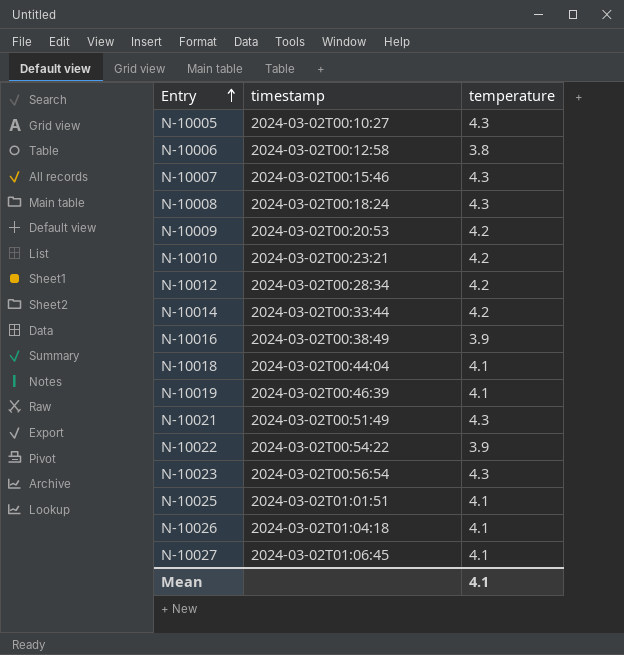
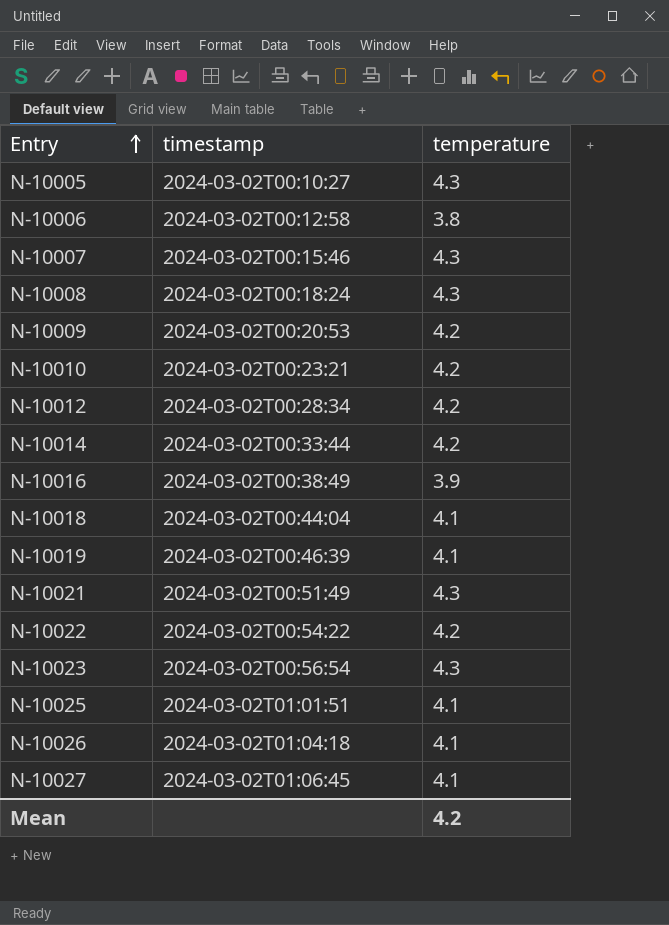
N-10022 | temperature: 3.9 -> 4.2
Mean | temperature: 4.1 -> 4.2

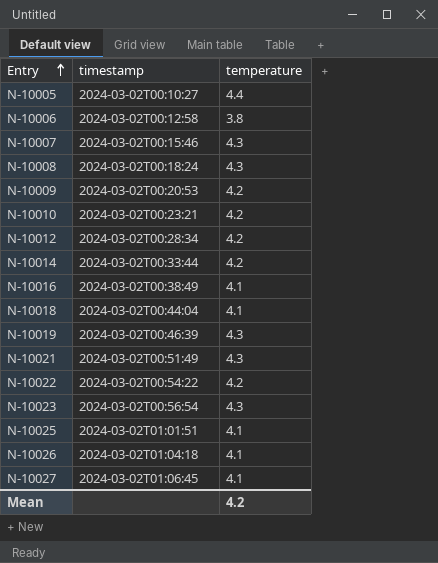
N-10005 | temperature: 4.3 -> 4.4
N-10016 | temperature: 3.9 -> 4.1
N-10019 | temperature: 4.1 -> 4.3

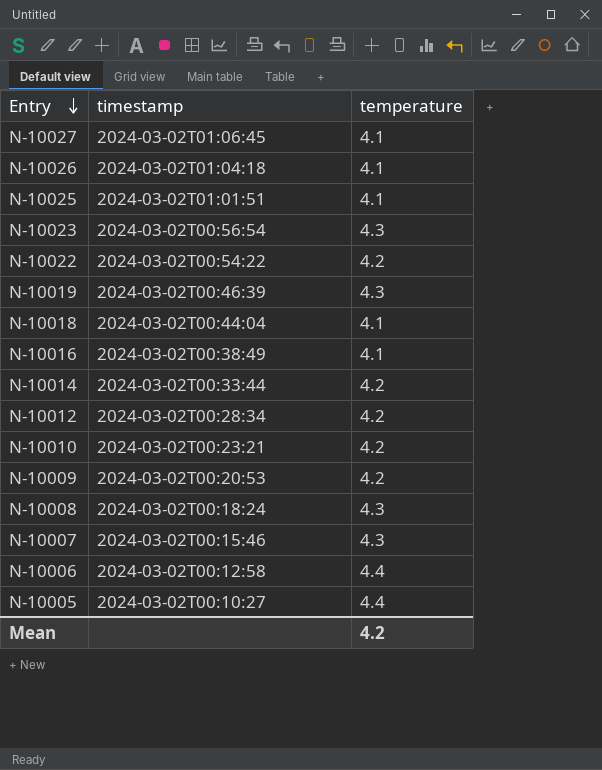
row order: Entry ascending -> Entry descending
row N-10021: 2024-03-02T00:51:49 | 4.3 -> none
N-10006 | temperature: 3.8 -> 4.4

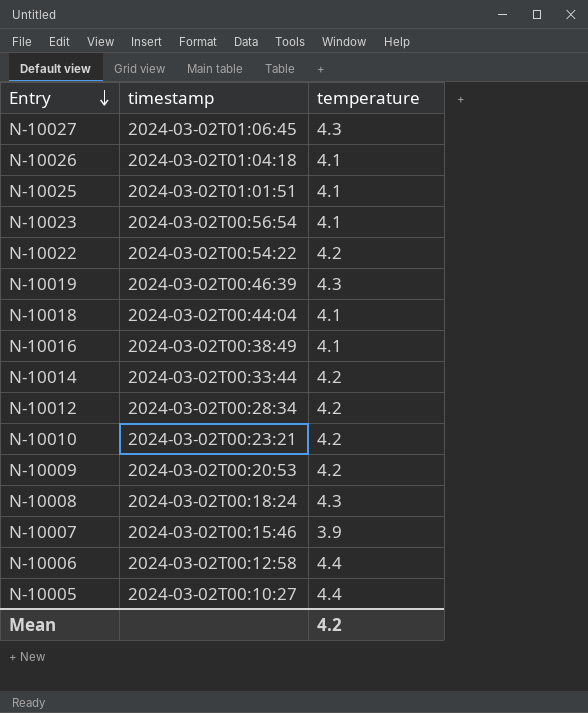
N-10027 | temperature: 4.1 -> 4.3
N-10023 | temperature: 4.3 -> 4.1
N-10007 | temperature: 4.3 -> 3.9

